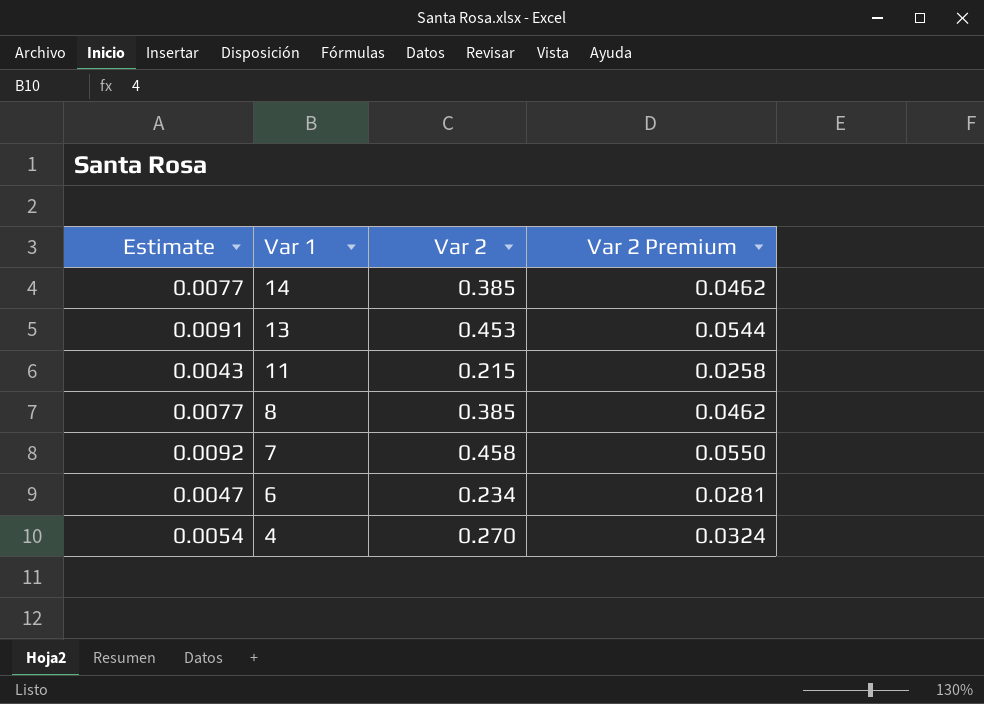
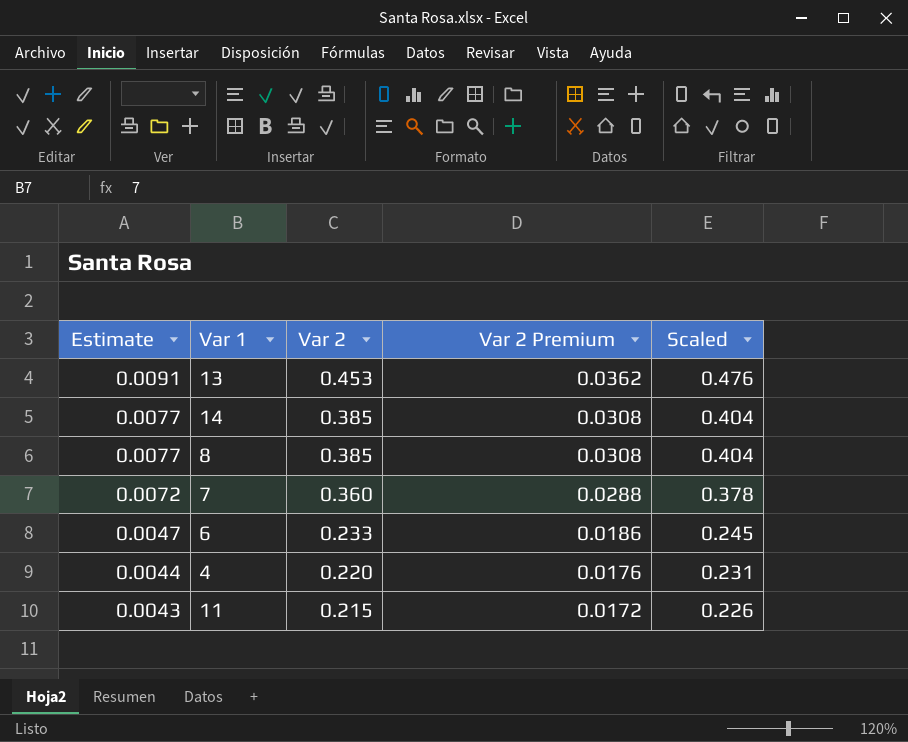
row order: Var 1 descending -> Estimate descending
column Var 2 Premium | formula: [Var 2] * 0.12 -> [Var 2] * 0.08
column Scaled | formula: none -> [Var 2] * 1.05
7 | Estimate: 0.0092 -> 0.0072
7 | Var 2: 0.458 -> 0.360
6 | Var 2: 0.234 -> 0.233
4 | Estimate: 0.0054 -> 0.0044
4 | Var 2: 0.270 -> 0.220

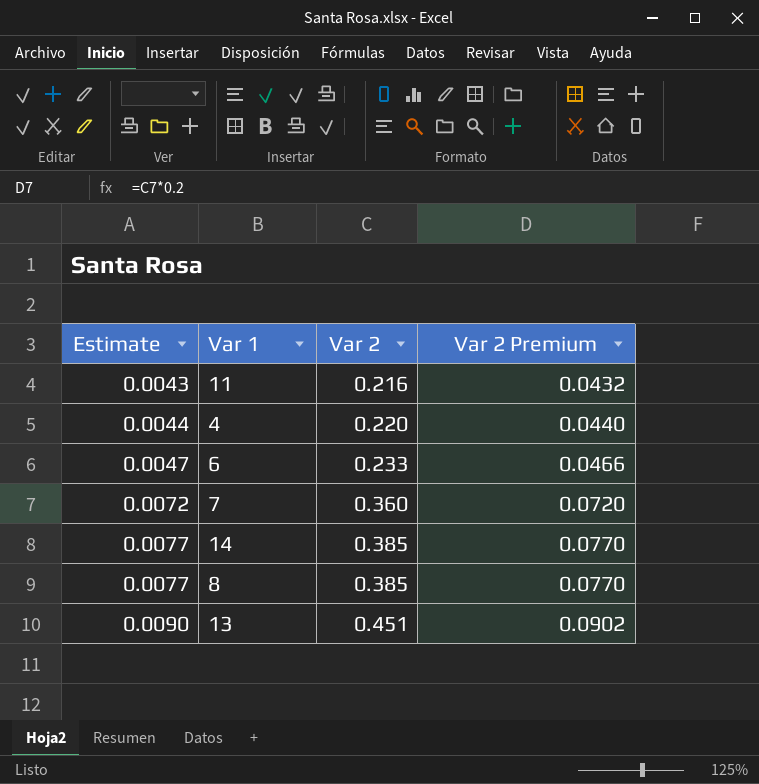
row order: Estimate descending -> Estimate ascending
column Scaled | formula: [Var 2] * 1.05 -> none
column Var 2 Premium | formula: [Var 2] * 0.08 -> [Var 2] * 0.2
11 | Var 2: 0.215 -> 0.216
13 | Estimate: 0.0091 -> 0.0090
13 | Var 2: 0.453 -> 0.451

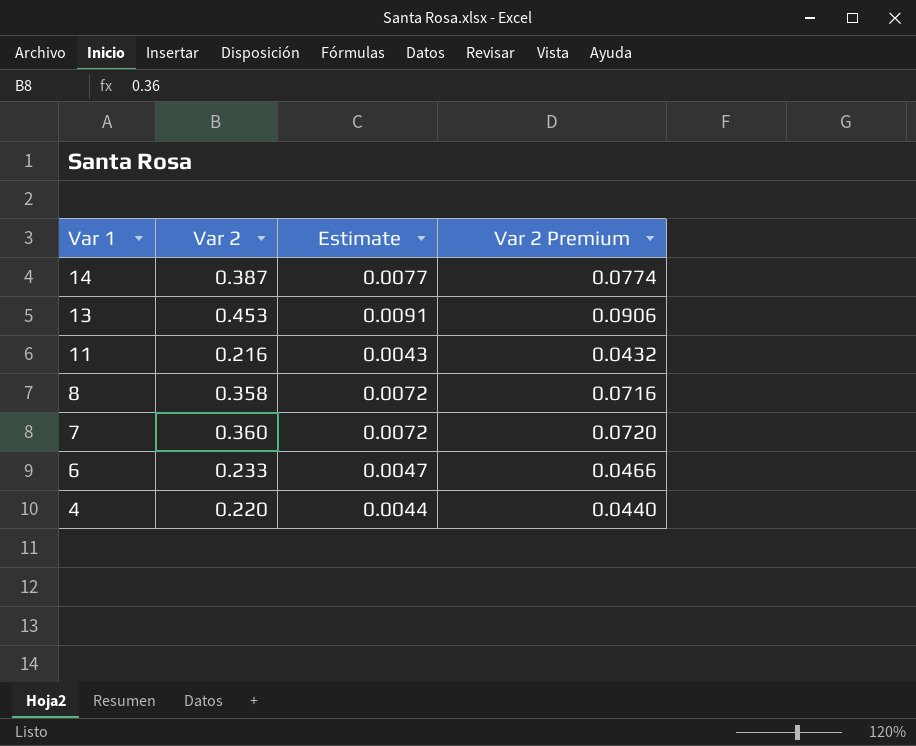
row order: Estimate ascending -> Var 1 descending
column Estimate | position: 1 -> 3
14 | Var 2: 0.385 -> 0.387
14 | Var 2 Premium: 0.0770 -> 0.0774
13 | Var 2: 0.451 -> 0.453
13 | Estimate: 0.0090 -> 0.0091
13 | Var 2 Premium: 0.0902 -> 0.0906
8 | Var 2: 0.385 -> 0.358
8 | Estimate: 0.0077 -> 0.0072
8 | Var 2 Premium: 0.0770 -> 0.0716

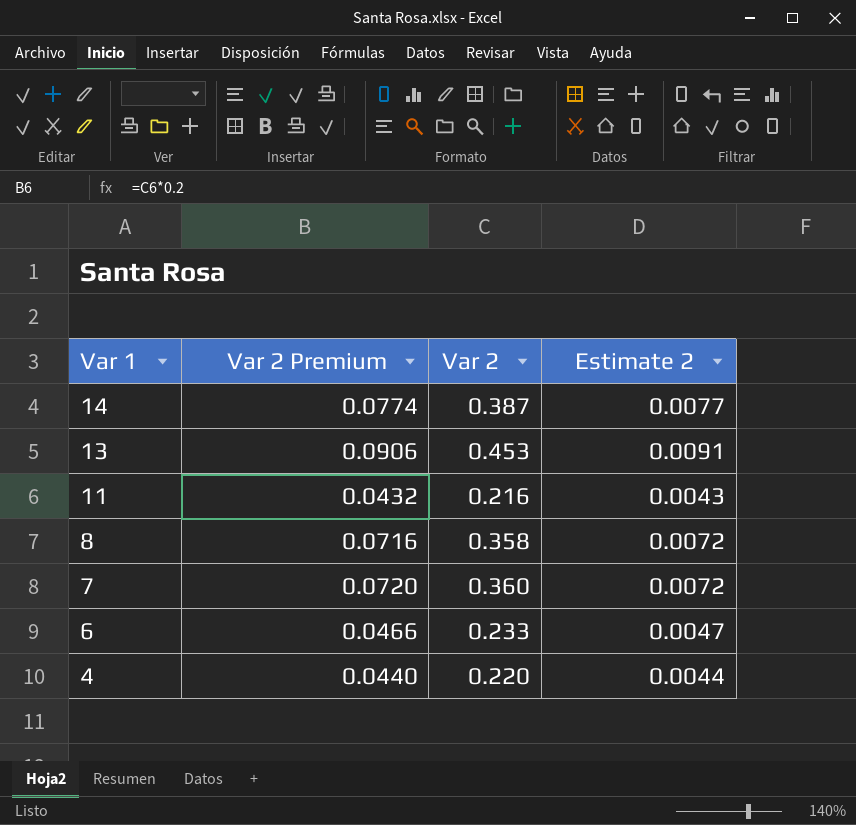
column Var 2 Premium | position: 4 -> 2
column name: Estimate -> Estimate 2

